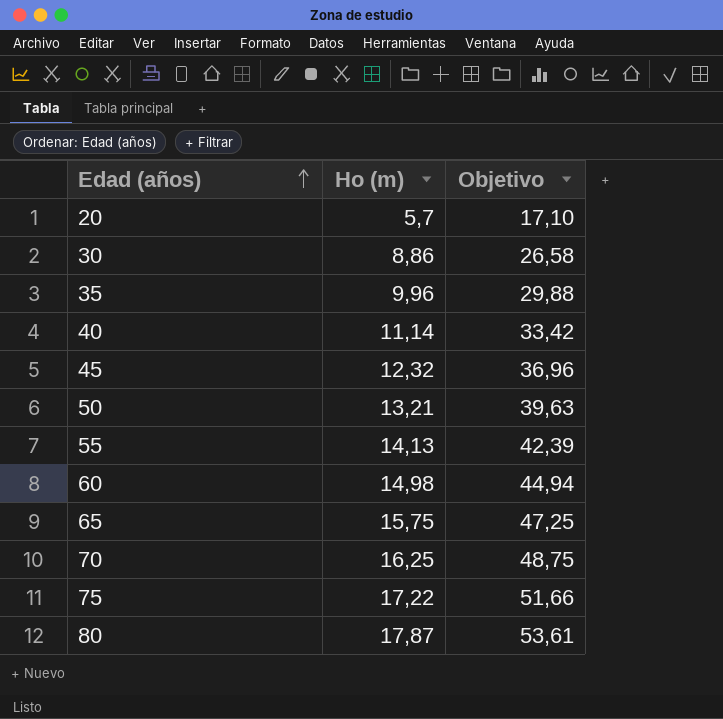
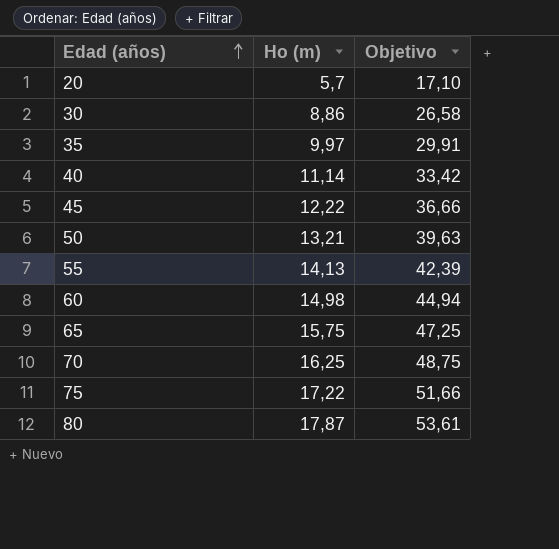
35 | Ho (m): 9,96 -> 9,97
35 | Objetivo: 29,88 -> 29,91
45 | Ho (m): 12,32 -> 12,22
45 | Objetivo: 36,96 -> 36,66

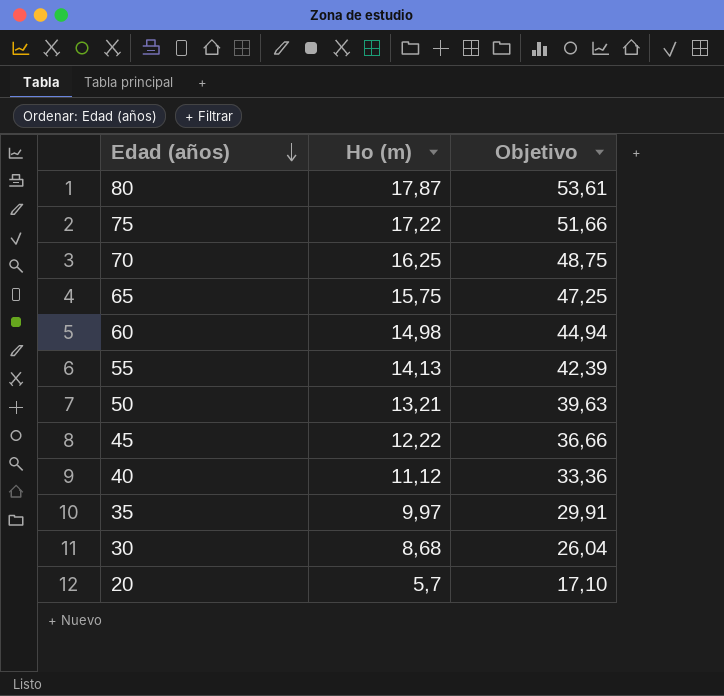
row order: Edad (años) ascending -> Edad (años) descending
40 | Ho (m): 11,14 -> 11,12
40 | Objetivo: 33,42 -> 33,36
30 | Ho (m): 8,86 -> 8,68
30 | Objetivo: 26,58 -> 26,04

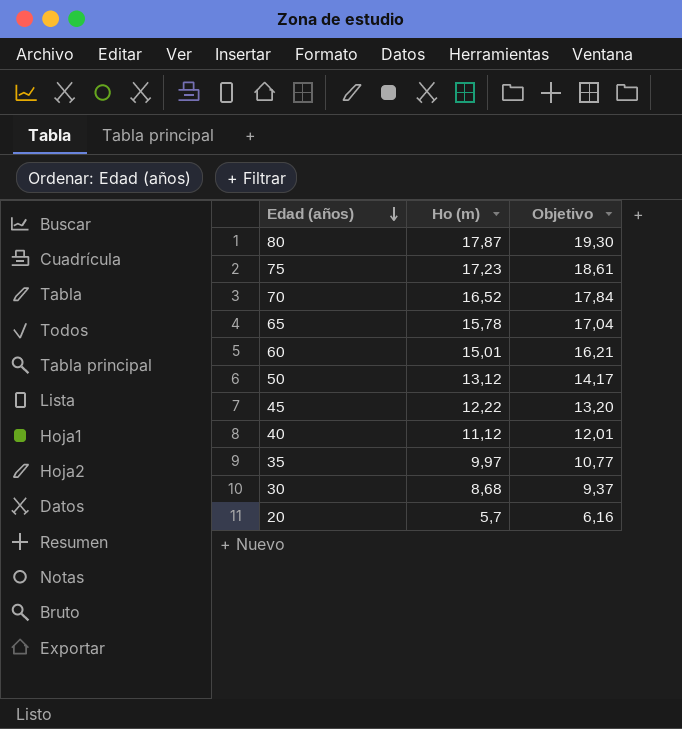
column Objetivo | formula: [Ho (m)] * 3 -> [Ho (m)] * 1,08
row 55: 14,13 | 42,39 -> none
75 | Ho (m): 17,22 -> 17,23
70 | Ho (m): 16,25 -> 16,52
65 | Ho (m): 15,75 -> 15,78
60 | Ho (m): 14,98 -> 15,01
50 | Ho (m): 13,21 -> 13,12

